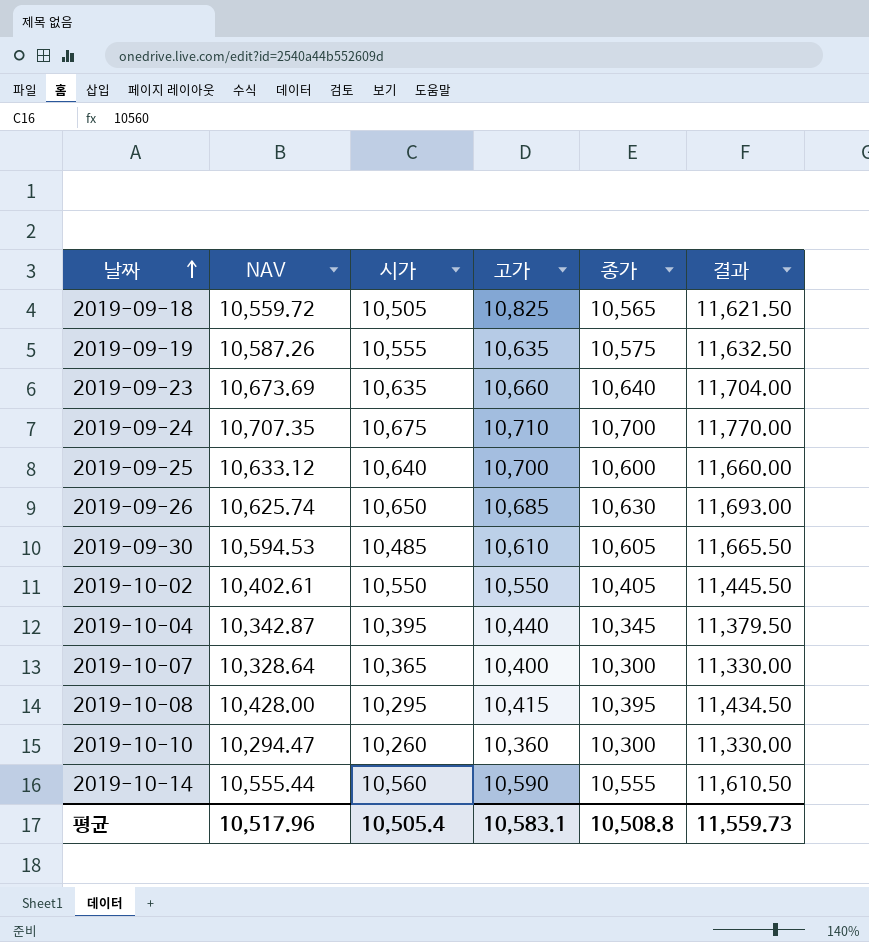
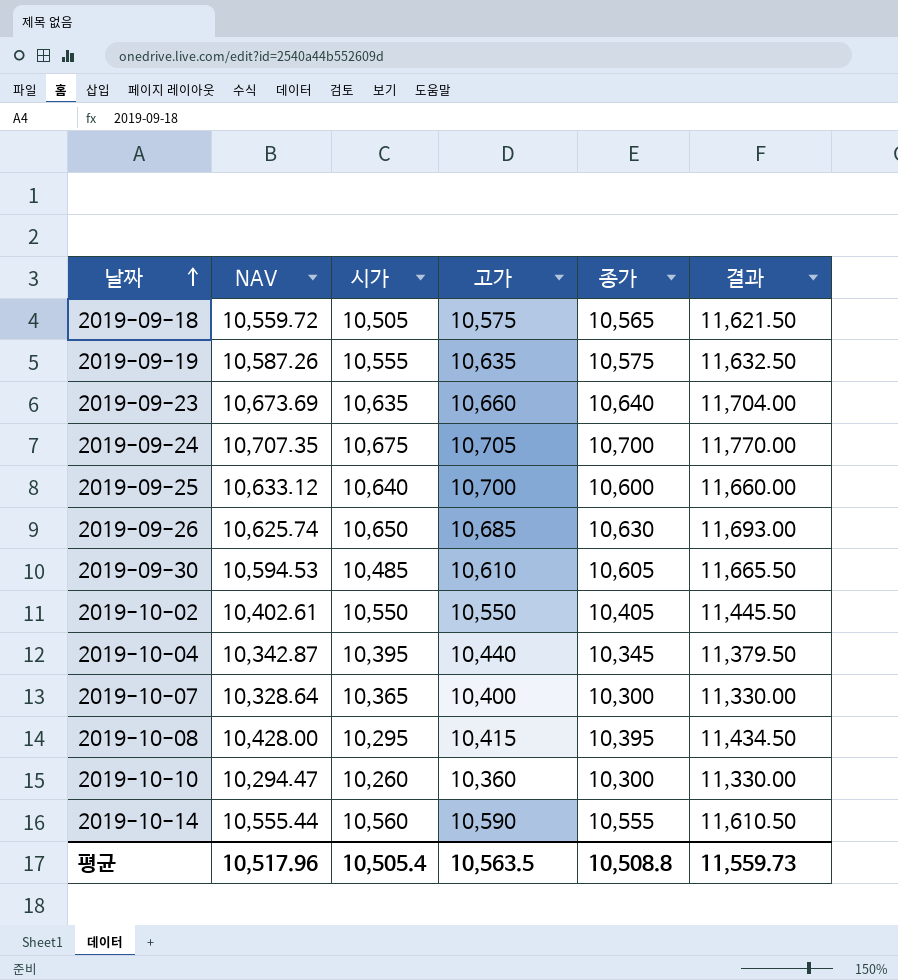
2019-09-18 | 고가: 10,825 -> 10,575
2019-09-24 | 고가: 10,710 -> 10,705
평균 | 고가: 10,583.1 -> 10,563.5

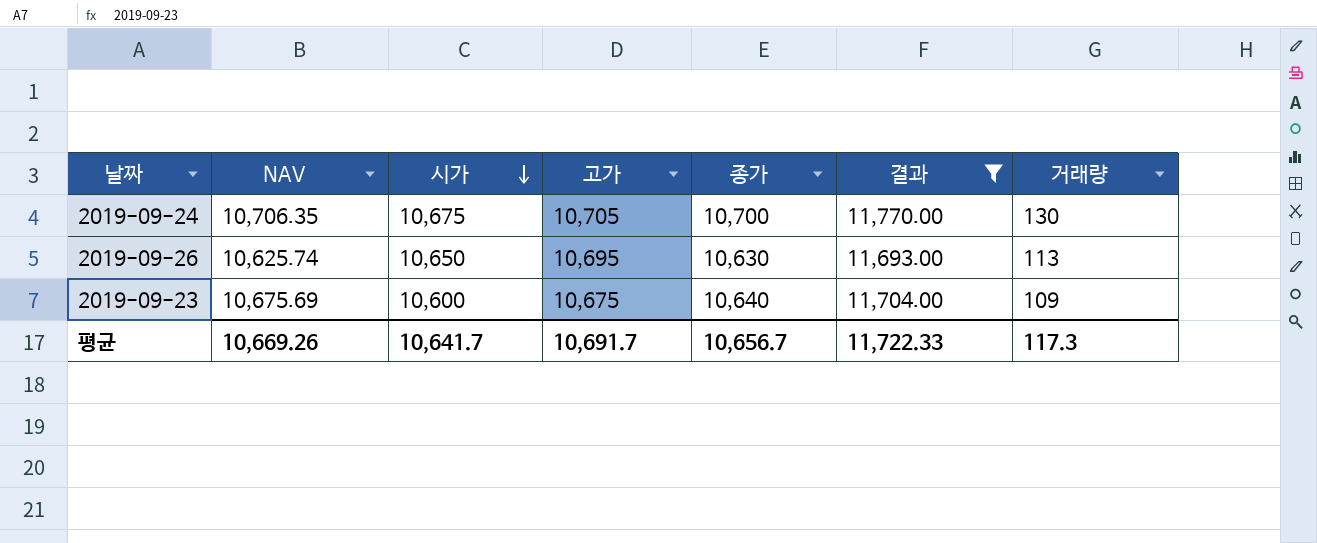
filter: none -> 결과 >= 11,693.00
row order: 날짜 ascending -> 시가 descending
column 거래량 | position: none -> 7
2019-09-24 | NAV: 10,707.35 -> 10,706.35
2019-09-26 | 고가: 10,685 -> 10,695
2019-09-23 | NAV: 10,673.69 -> 10,675.69
2019-09-23 | 시가: 10,635 -> 10,600
2019-09-23 | 고가: 10,660 -> 10,675
평균 | NAV: 10,517.96 -> 10,669.26
평균 | 시가: 10,505.4 -> 10,641.7
평균 | 고가: 10,563.5 -> 10,691.7
평균 | 종가: 10,508.8 -> 10,656.7
평균 | 결과: 11,559.73 -> 11,722.33

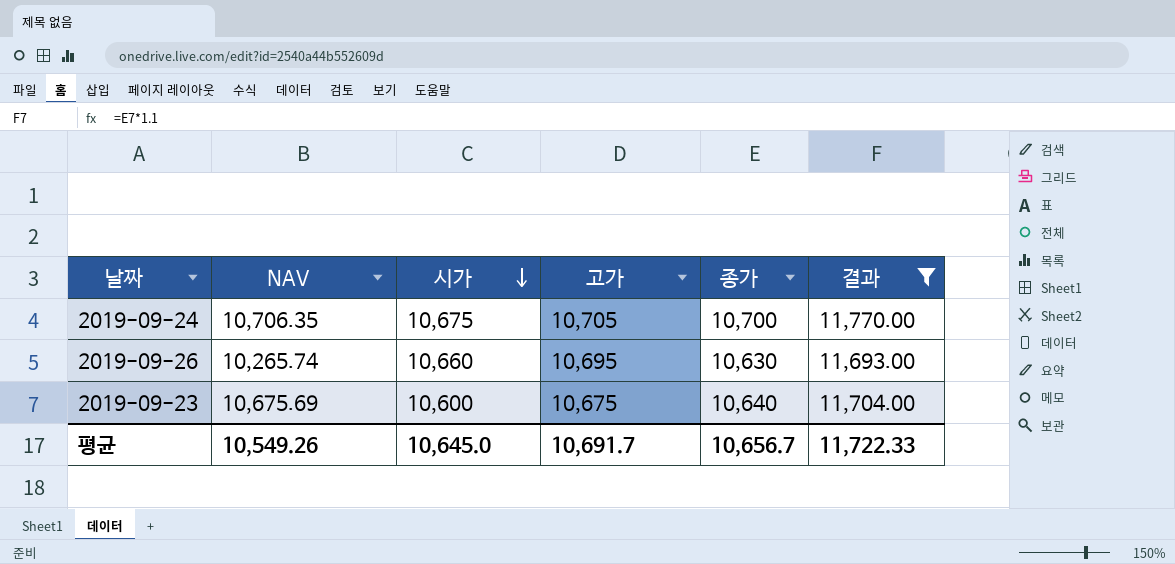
column 거래량 | position: 7 -> none
2019-09-26 | NAV: 10,625.74 -> 10,265.74
2019-09-26 | 시가: 10,650 -> 10,660
평균 | NAV: 10,669.26 -> 10,549.26
평균 | 시가: 10,641.7 -> 10,645.0

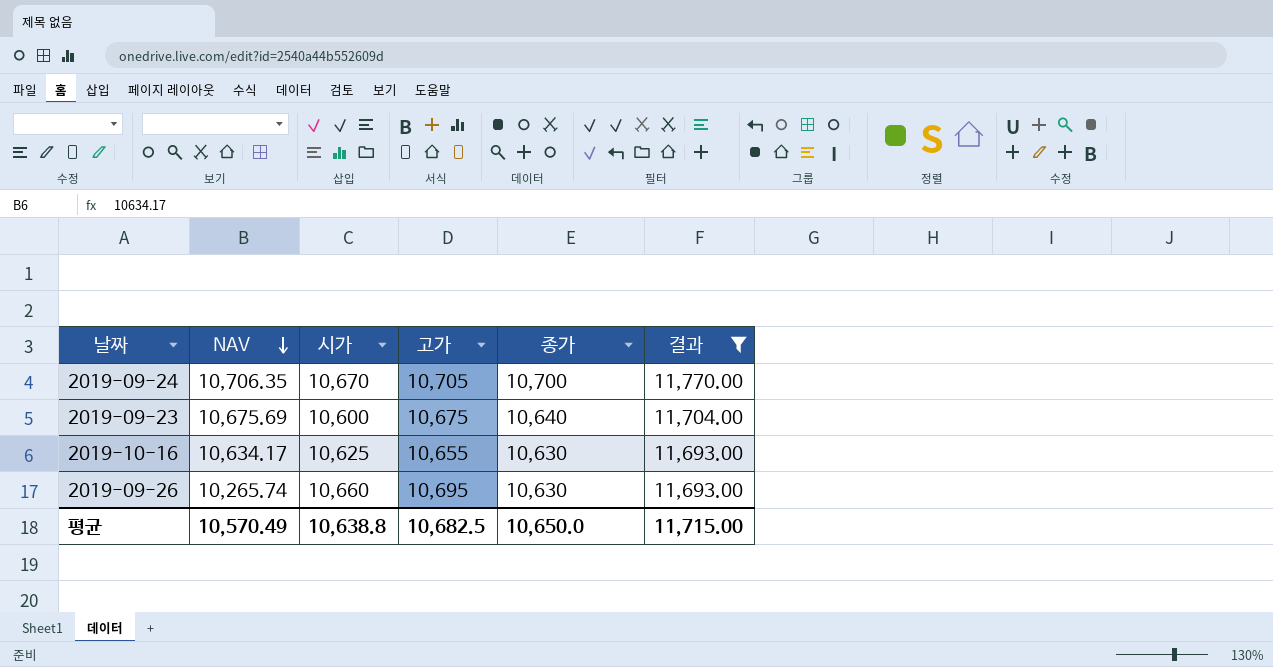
row order: 시가 descending -> NAV descending
2019-09-24 | 시가: 10,675 -> 10,670
row 2019-10-16: none -> 10,634.17 | 10,625 | 10,655 | 10,630 | 11,693.00
평균 | NAV: 10,549.26 -> 10,570.49
평균 | 시가: 10,645.0 -> 10,638.8
평균 | 고가: 10,691.7 -> 10,682.5
평균 | 종가: 10,656.7 -> 10,650.0
평균 | 결과: 11,722.33 -> 11,715.00

